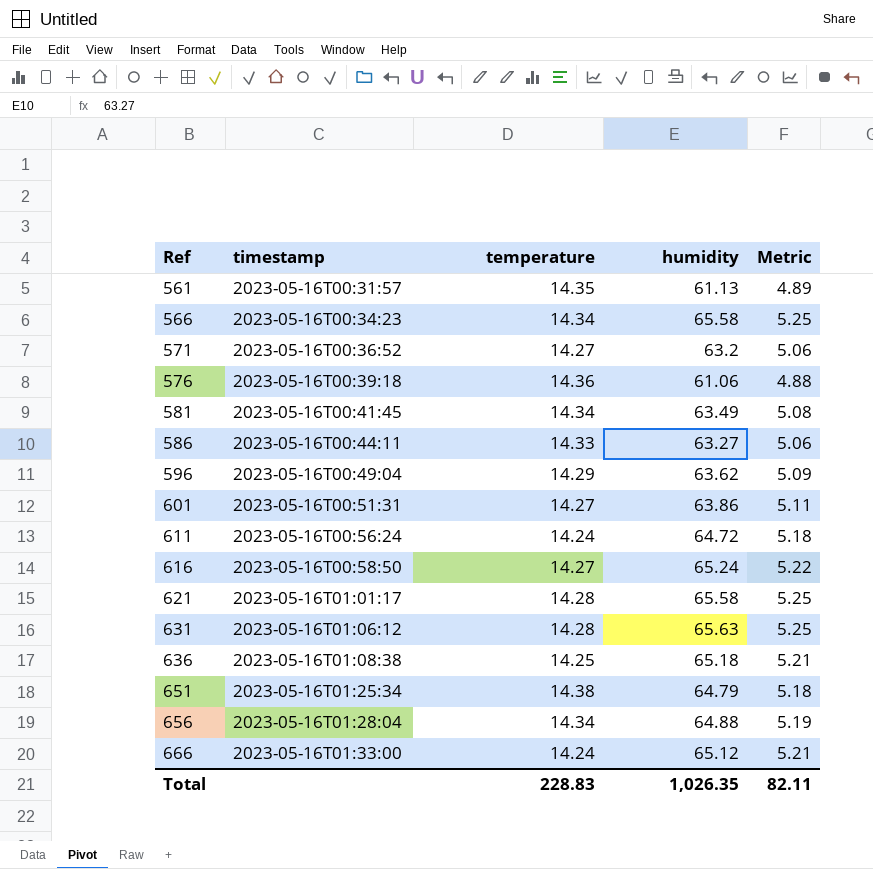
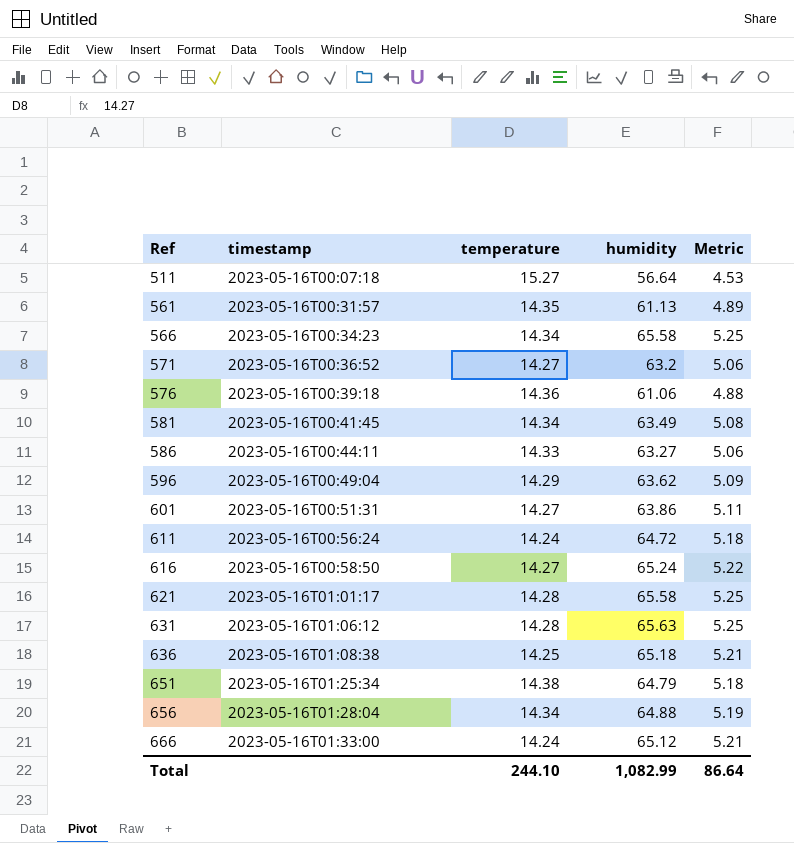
row 511: none -> 2023-05-16T00:07:18 | 15.27 | 56.64 | 4.53
Total | temperature: 228.83 -> 244.10
Total | humidity: 1,026.35 -> 1,082.99
Total | Metric: 82.11 -> 86.64

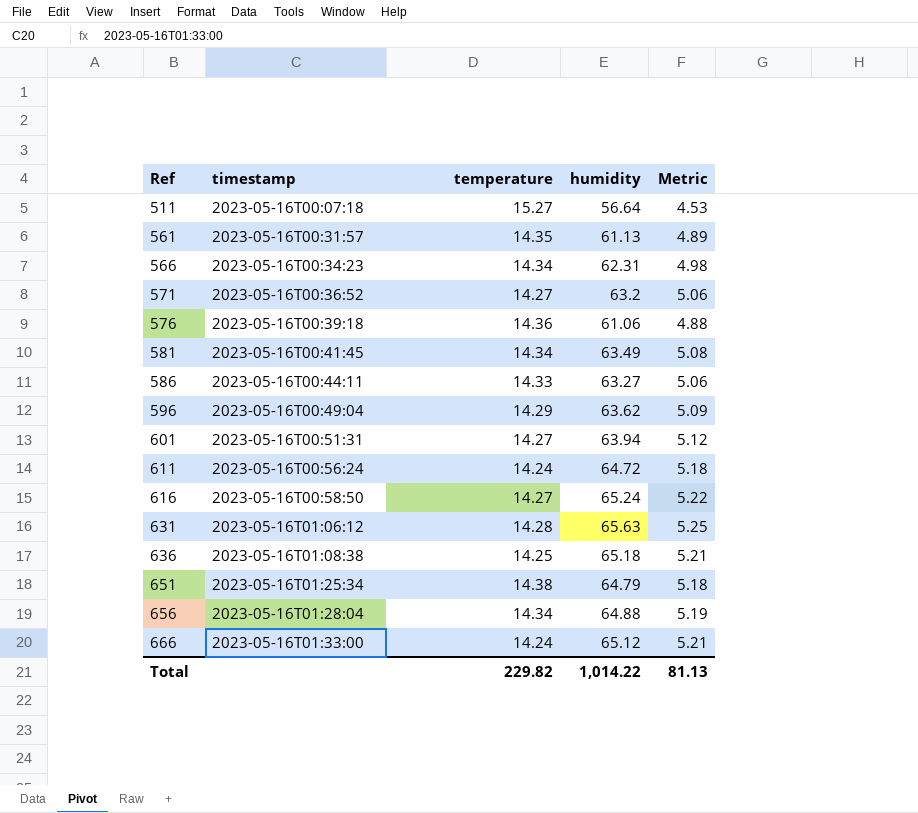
row 621: 2023-05-16T01:01:17 | 14.28 | 65.58 | 5.25 -> none
566 | humidity: 65.58 -> 62.31
566 | Metric: 5.25 -> 4.98
601 | humidity: 63.86 -> 63.94
601 | Metric: 5.11 -> 5.12
Total | temperature: 244.10 -> 229.82
Total | humidity: 1,082.99 -> 1,014.22
Total | Metric: 86.64 -> 81.13

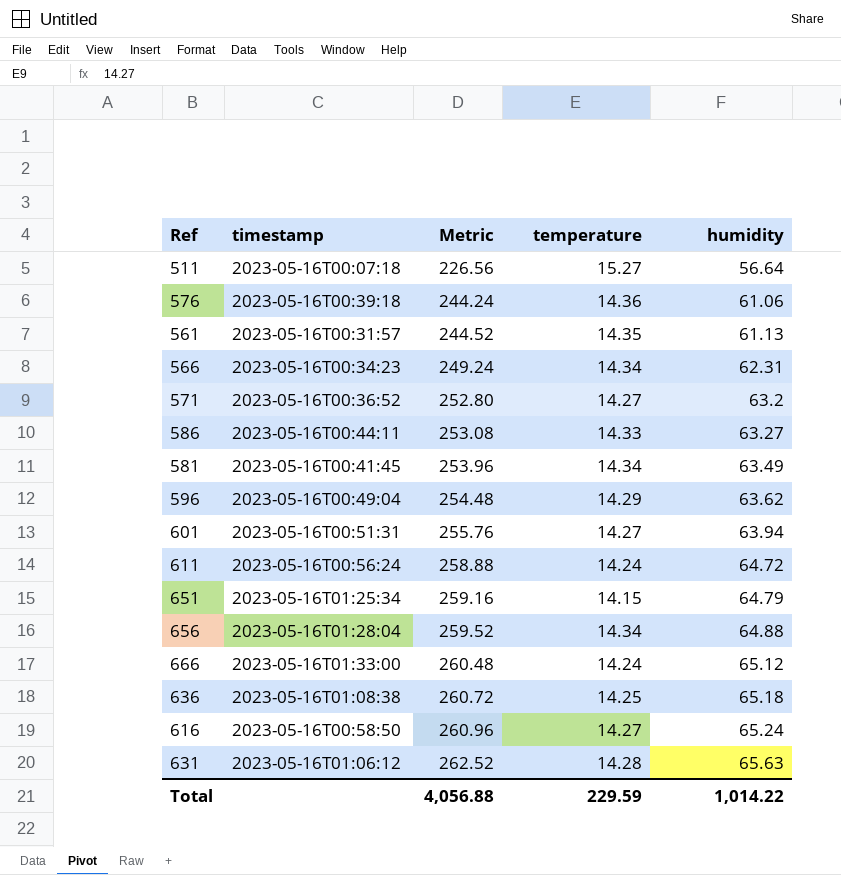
row order: Ref ascending -> Metric ascending
column Metric | formula: [humidity] * 0.08 -> [humidity] * 4
column Metric | position: 5 -> 3
651 | temperature: 14.38 -> 14.15
Total | Metric: 81.13 -> 4,056.88
Total | temperature: 229.82 -> 229.59

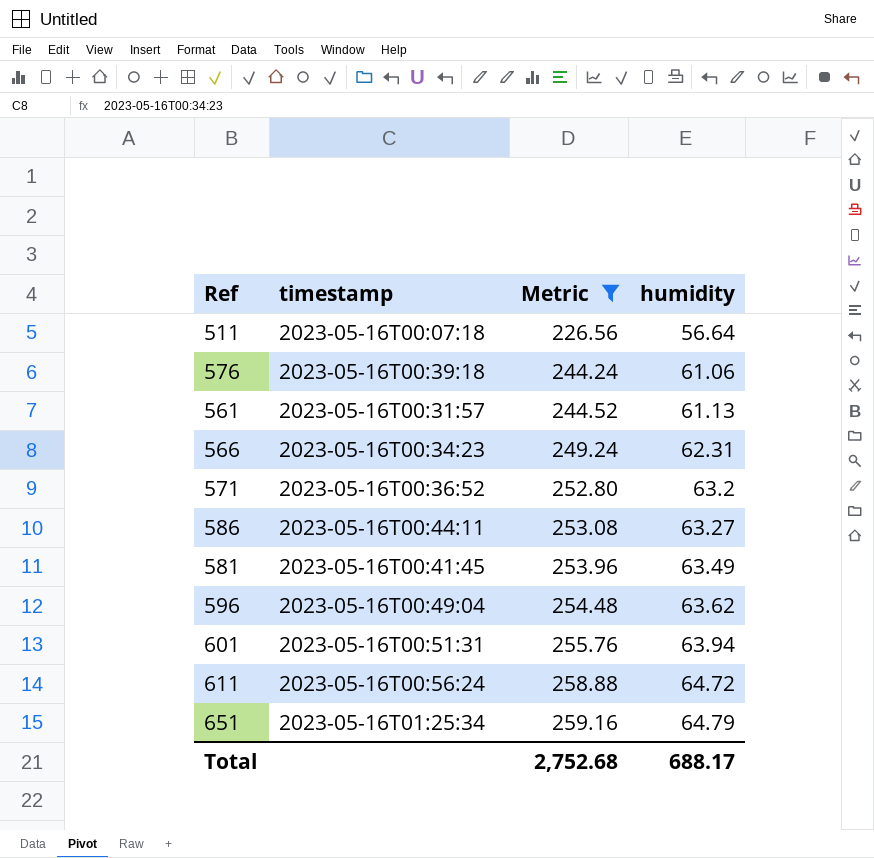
filter: none -> Metric <= 259.16
column temperature | position: 4 -> none
Total | Metric: 4,056.88 -> 2,752.68
Total | humidity: 1,014.22 -> 688.17

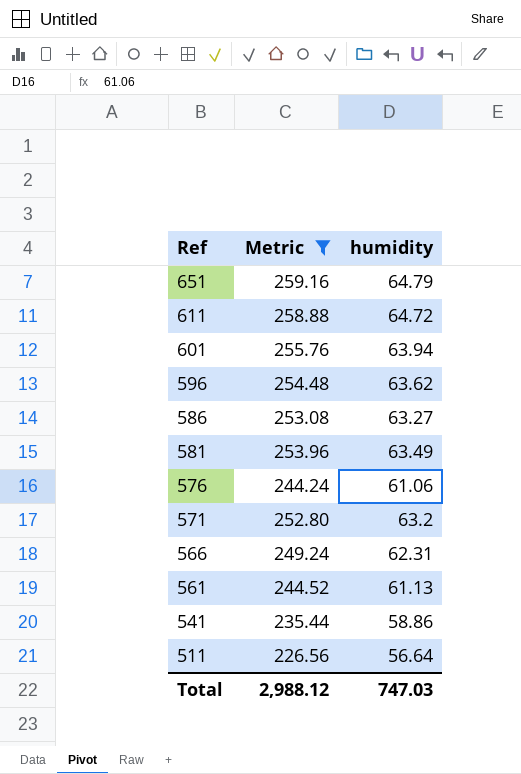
row order: Metric ascending -> Ref descending
column timestamp | position: 2 -> none
row 541: none -> 235.44 | 58.86
Total | Metric: 2,752.68 -> 2,988.12
Total | humidity: 688.17 -> 747.03

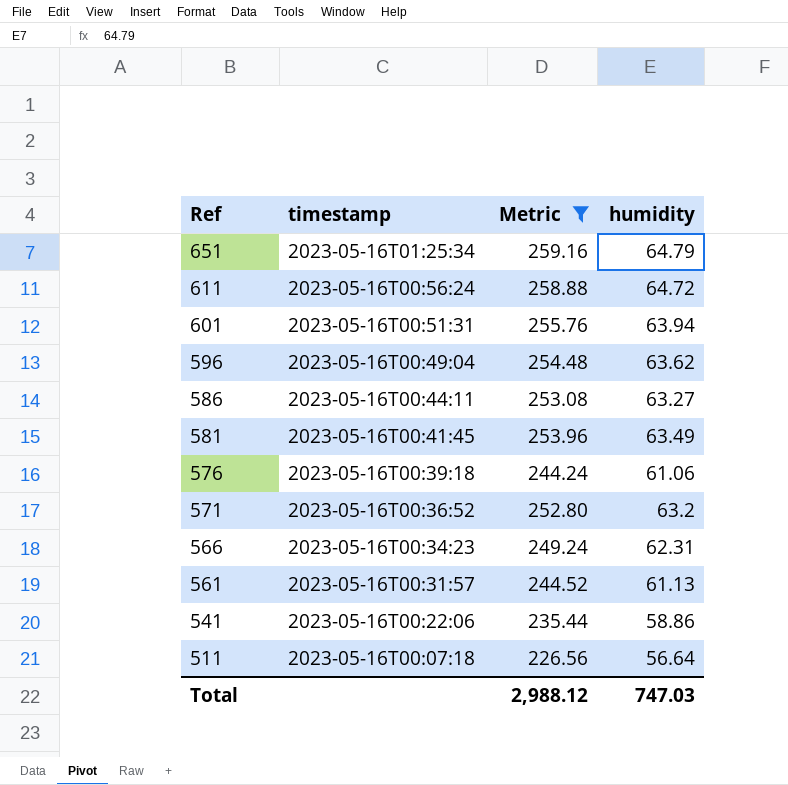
column timestamp | position: none -> 2

